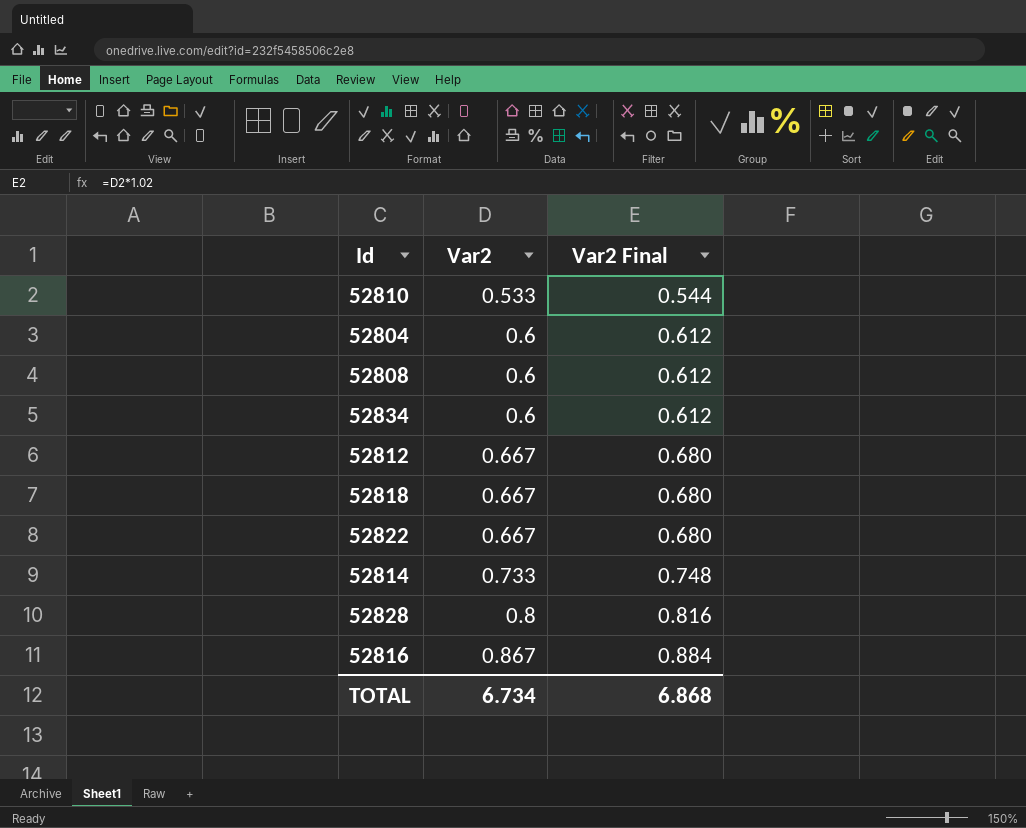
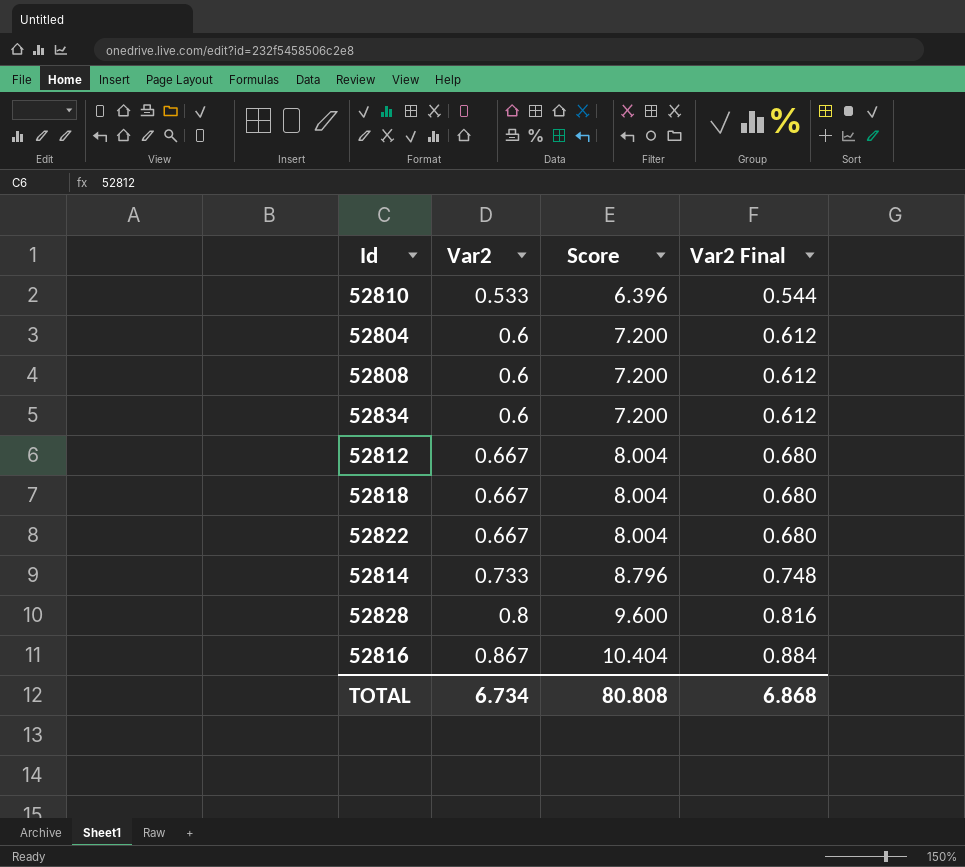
column Score | formula: none -> [Var2] * 12

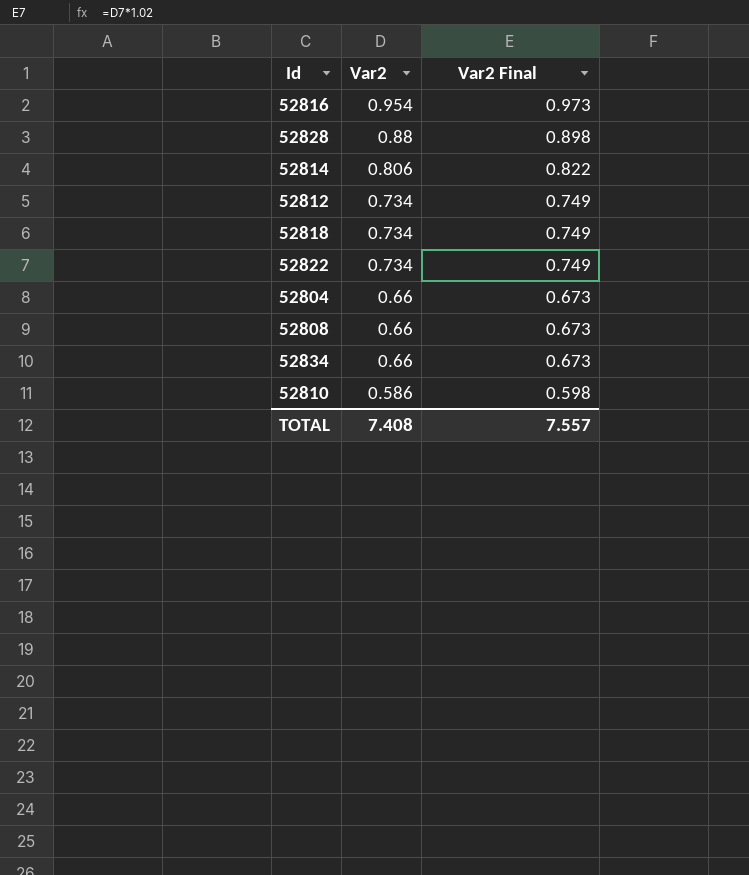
row order: Var2 ascending -> Var2 descending
column Score | formula: [Var2] * 12 -> none
52816 | Var2: 0.867 -> 0.954
52816 | Var2 Final: 0.884 -> 0.973
52828 | Var2: 0.8 -> 0.88
52828 | Var2 Final: 0.816 -> 0.898
52814 | Var2: 0.733 -> 0.806
52814 | Var2 Final: 0.748 -> 0.822
52812 | Var2: 0.667 -> 0.734
52812 | Var2 Final: 0.680 -> 0.749
52818 | Var2: 0.667 -> 0.734
52818 | Var2 Final: 0.680 -> 0.749
52822 | Var2: 0.667 -> 0.734
52822 | Var2 Final: 0.680 -> 0.749
52804 | Var2: 0.6 -> 0.66
52804 | Var2 Final: 0.612 -> 0.673
52808 | Var2: 0.6 -> 0.66
52808 | Var2 Final: 0.612 -> 0.673
52834 | Var2: 0.6 -> 0.66
52834 | Var2 Final: 0.612 -> 0.673
52810 | Var2: 0.533 -> 0.586
52810 | Var2 Final: 0.544 -> 0.598
TOTAL | Var2: 6.734 -> 7.408
TOTAL | Var2 Final: 6.868 -> 7.557

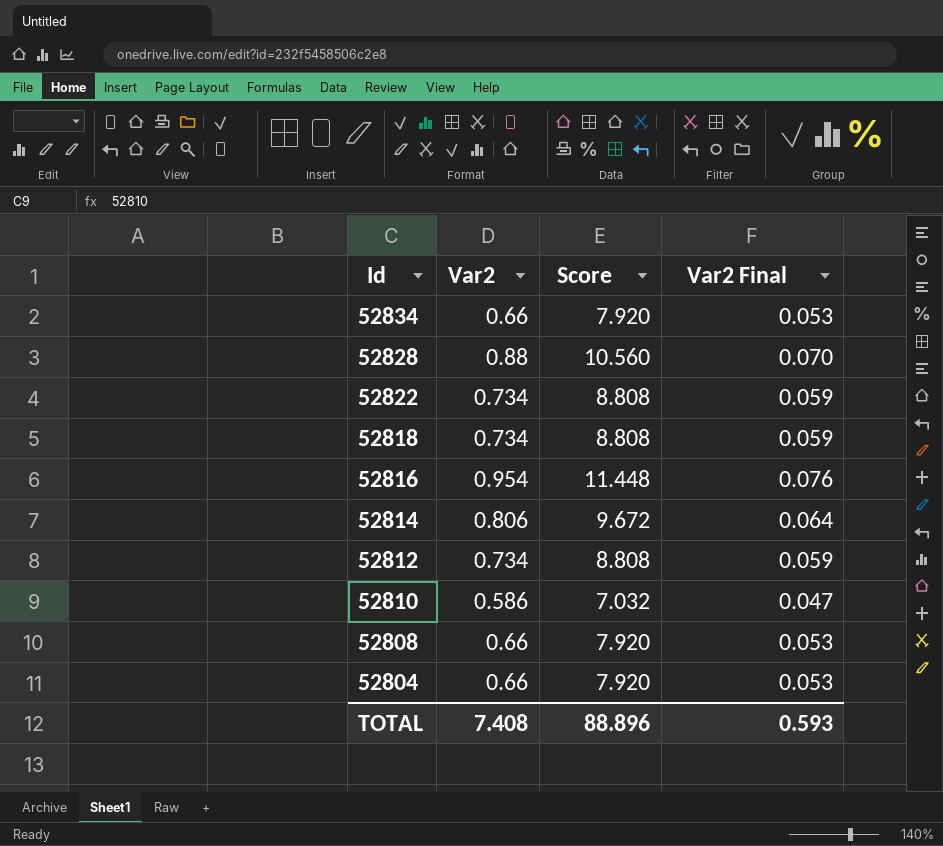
row order: Var2 descending -> Id descending
column Score | formula: none -> [Var2] * 12
column Var2 Final | formula: [Var2] * 1.02 -> [Var2] * 0.08
TOTAL | Var2 Final: 7.557 -> 0.593

